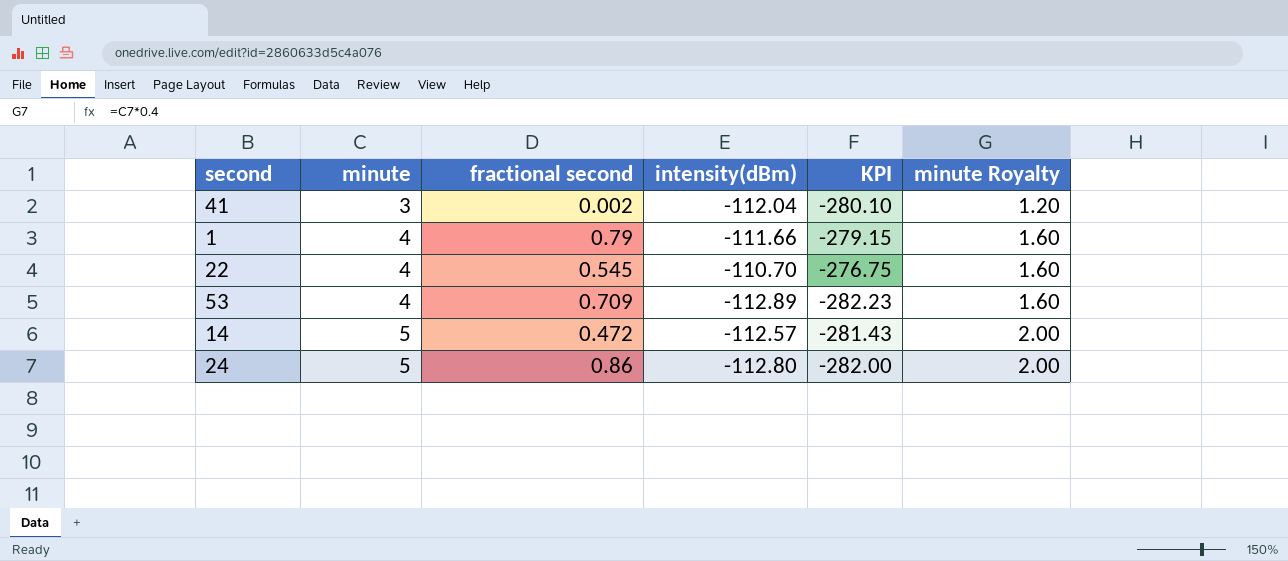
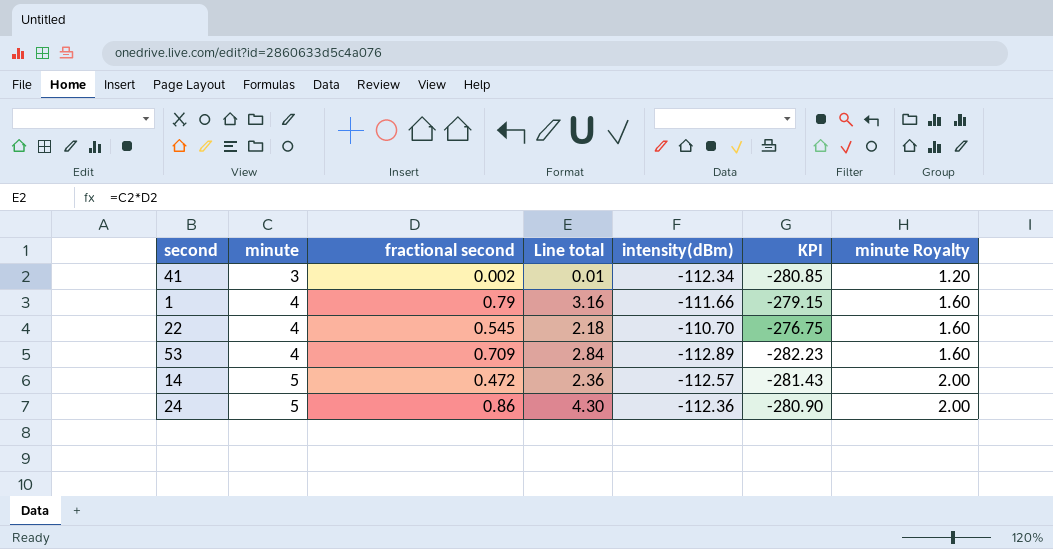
column Line total | formula: none -> [minute] * [fractional second]
41 | intensity(dBm): -112.04 -> -112.34
41 | KPI: -280.10 -> -280.85
24 | intensity(dBm): -112.80 -> -112.36
24 | KPI: -282.00 -> -280.90

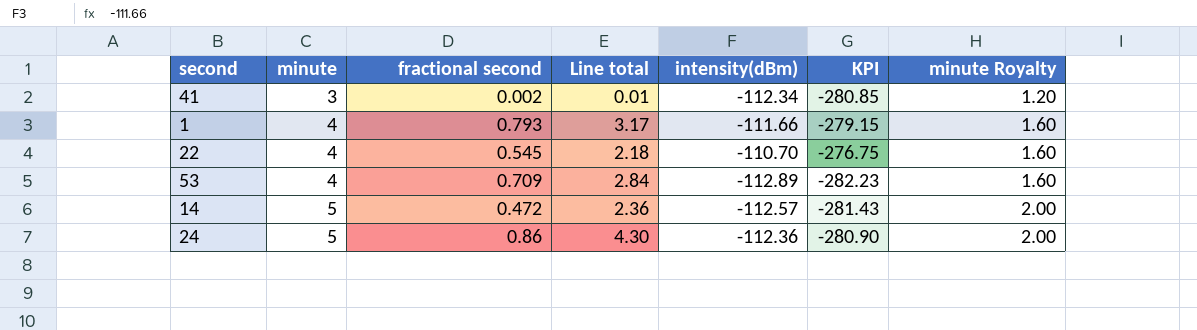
1 | fractional second: 0.79 -> 0.793
1 | Line total: 3.16 -> 3.17

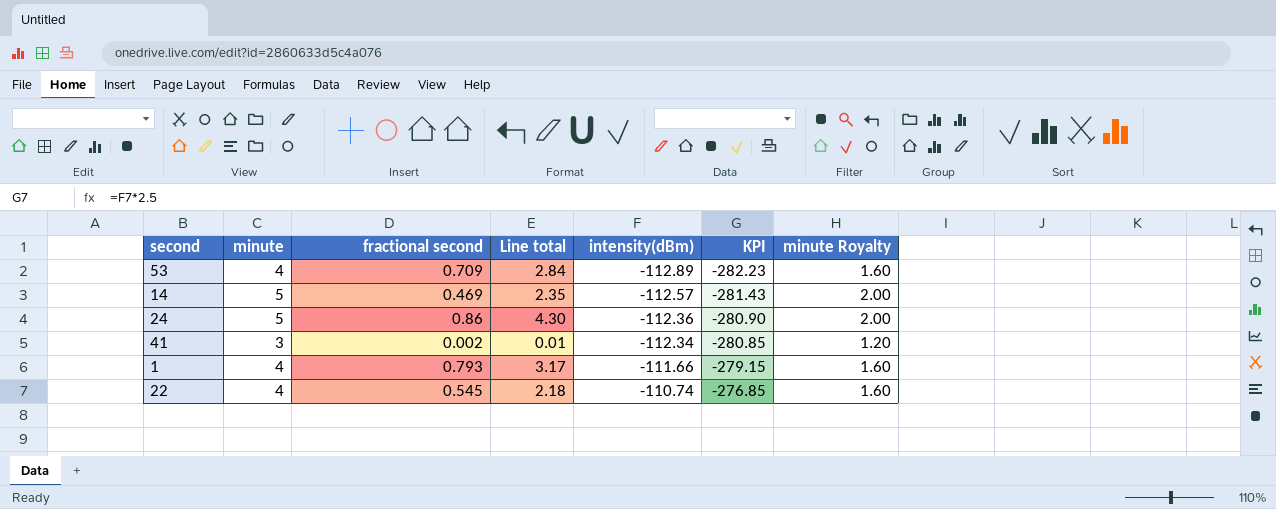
row order: minute ascending -> intensity(dBm) ascending
14 | fractional second: 0.472 -> 0.469
14 | Line total: 2.36 -> 2.35
22 | intensity(dBm): -110.70 -> -110.74
22 | KPI: -276.75 -> -276.85

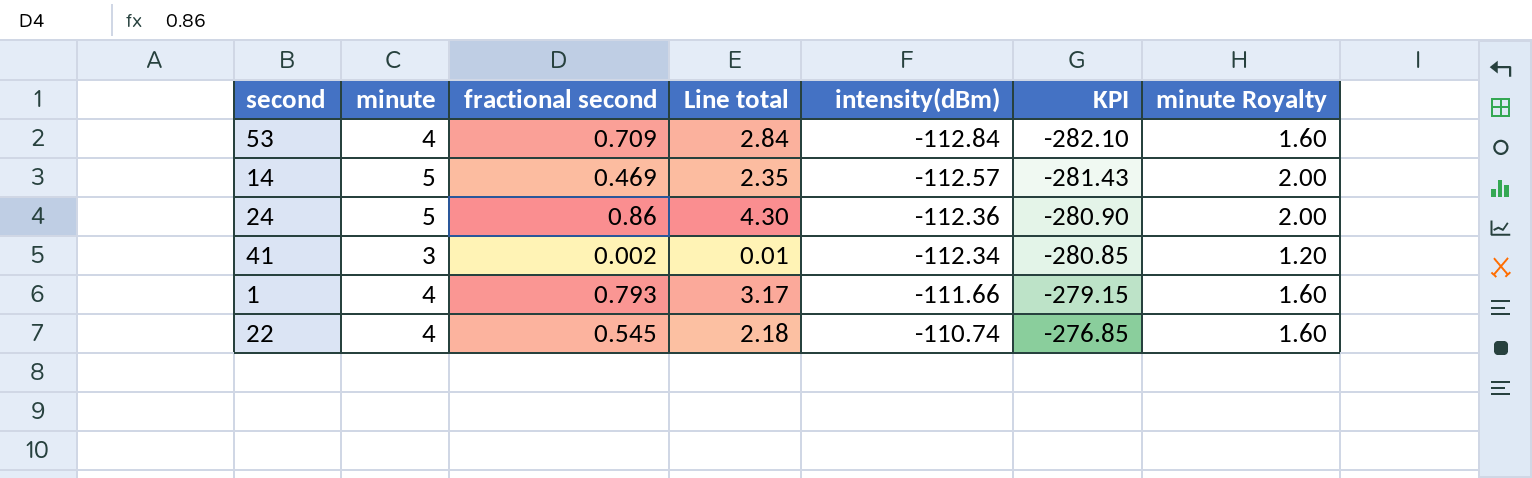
53 | intensity(dBm): -112.89 -> -112.84
53 | KPI: -282.23 -> -282.10

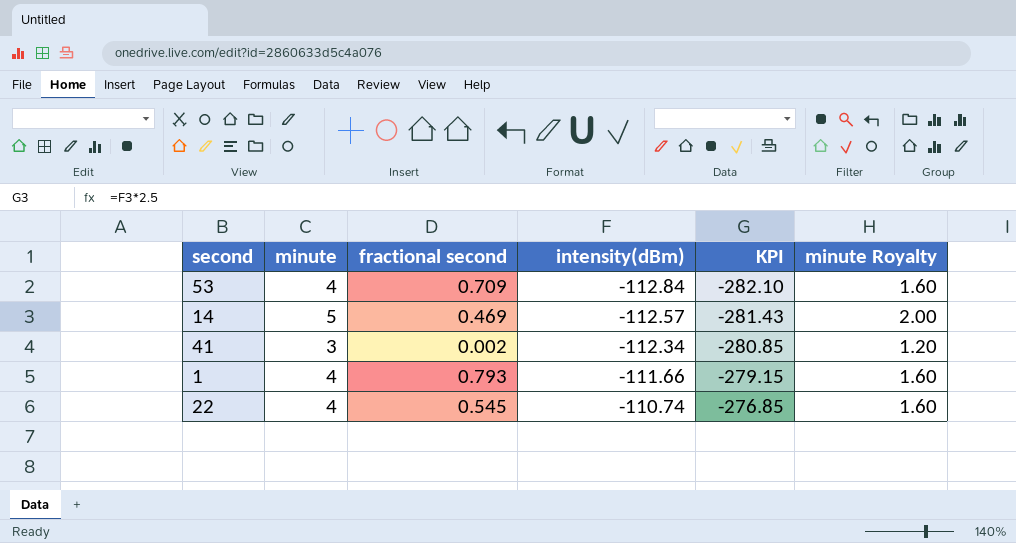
column Line total | formula: [minute] * [fractional second] -> none
row 24: 5 | 0.86 | 4.30 | -112.36 | -280.90 | 2.00 -> none

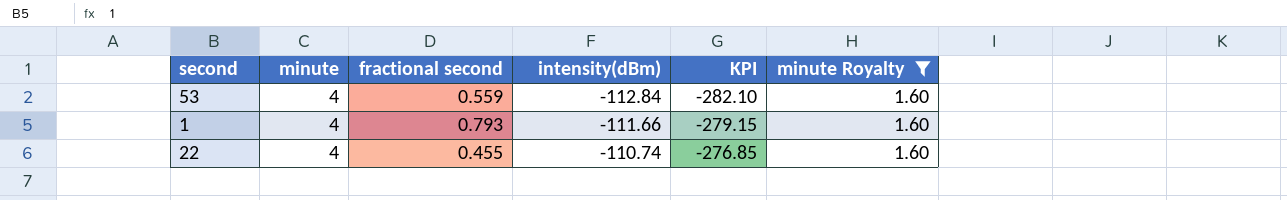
filter: none -> minute Royalty = 1.60
53 | fractional second: 0.709 -> 0.559
22 | fractional second: 0.545 -> 0.455

